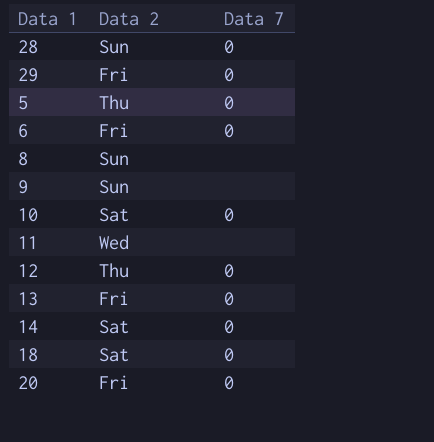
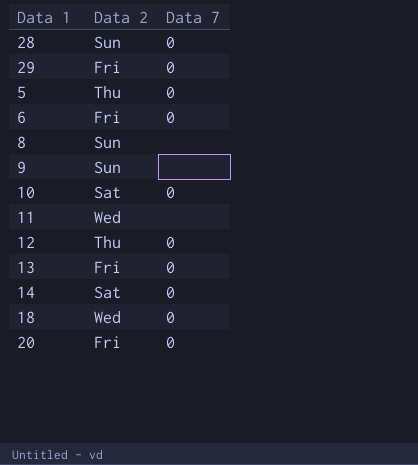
18 | Data 2: Sat -> Wed

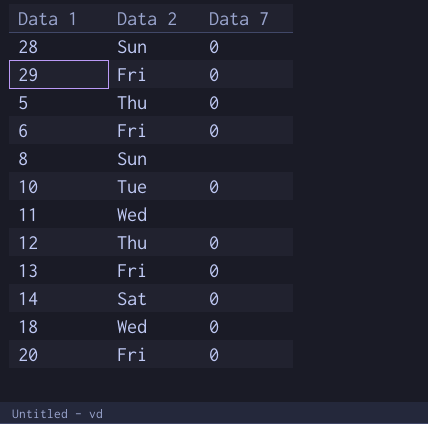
row 9: Sun | none -> none
10 | Data 2: Sat -> Tue

